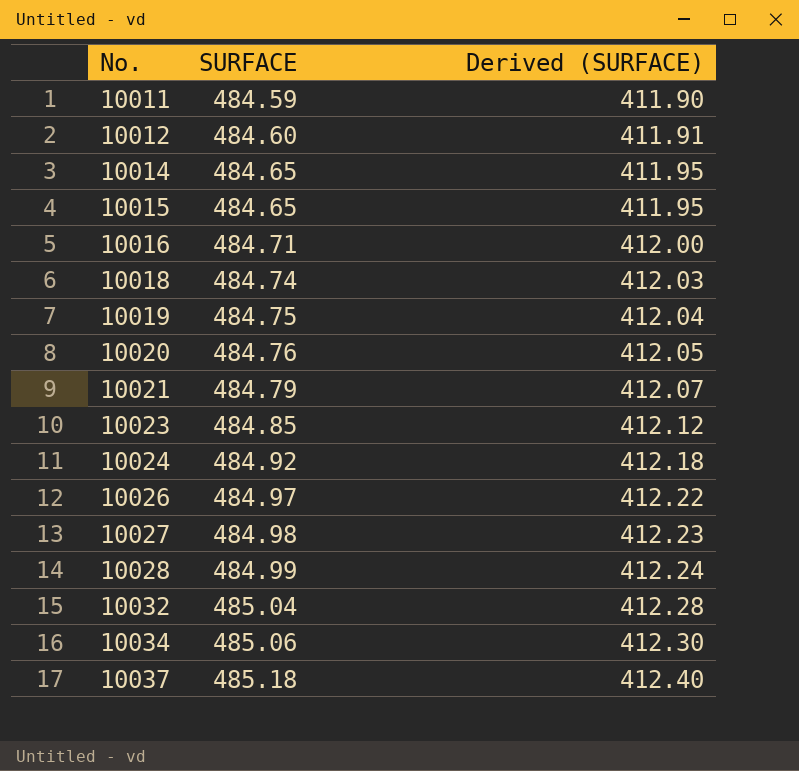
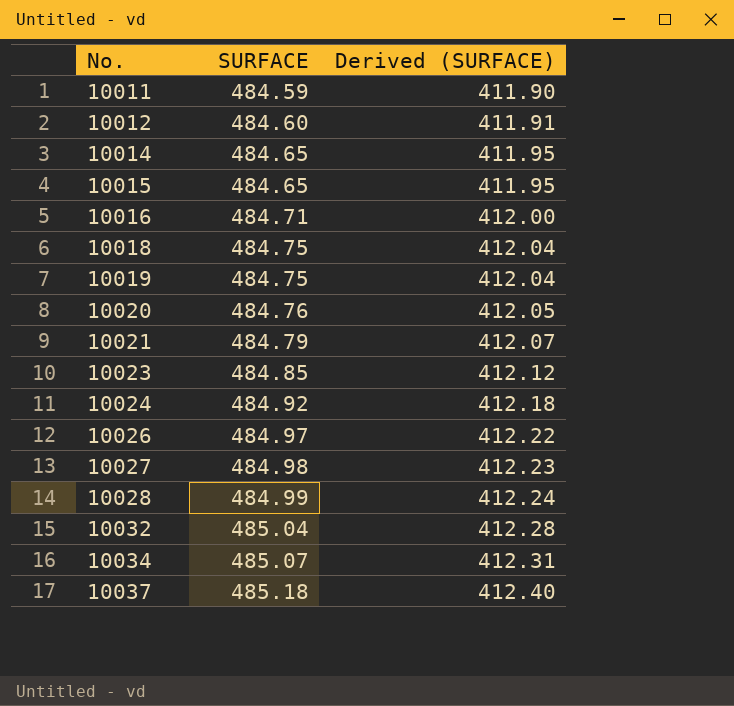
10018 | SURFACE: 484.74 -> 484.75
10018 | Derived (SURFACE): 412.03 -> 412.04
10034 | SURFACE: 485.06 -> 485.07
10034 | Derived (SURFACE): 412.30 -> 412.31

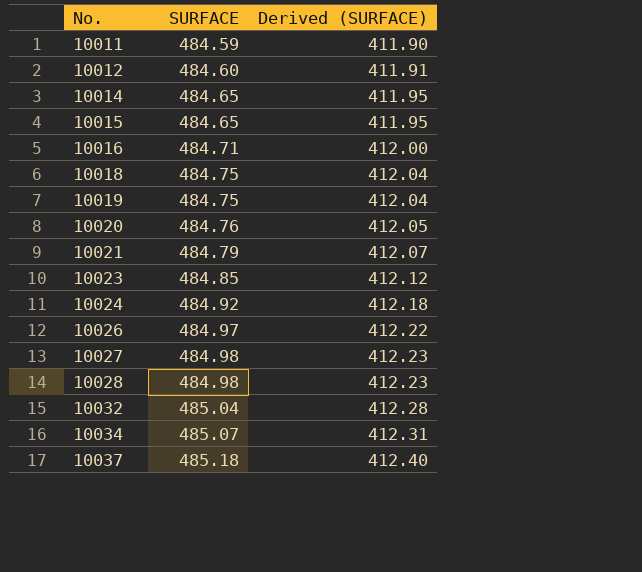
10028 | SURFACE: 484.99 -> 484.98
10028 | Derived (SURFACE): 412.24 -> 412.23

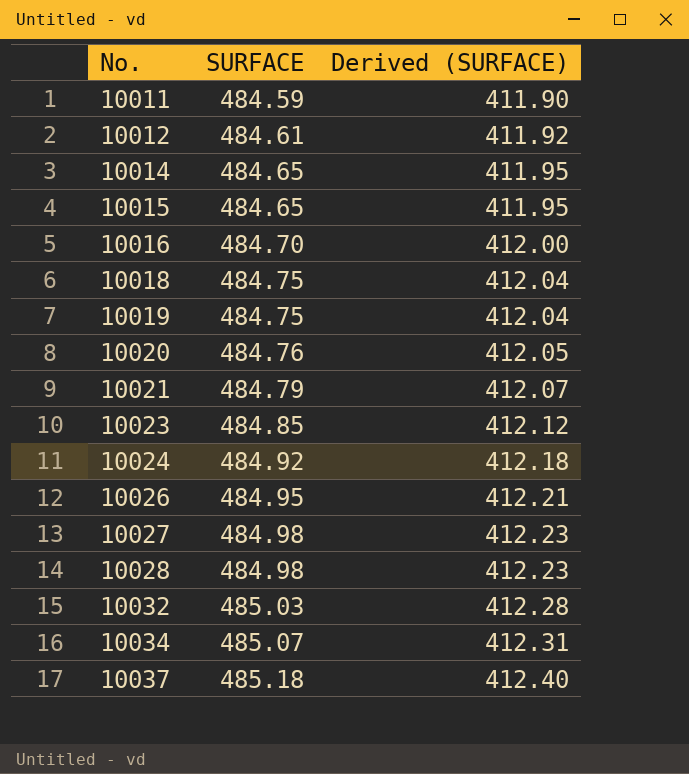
10012 | SURFACE: 484.60 -> 484.61
10012 | Derived (SURFACE): 411.91 -> 411.92
10016 | SURFACE: 484.71 -> 484.70
10026 | SURFACE: 484.97 -> 484.95
10026 | Derived (SURFACE): 412.22 -> 412.21
10032 | SURFACE: 485.04 -> 485.03

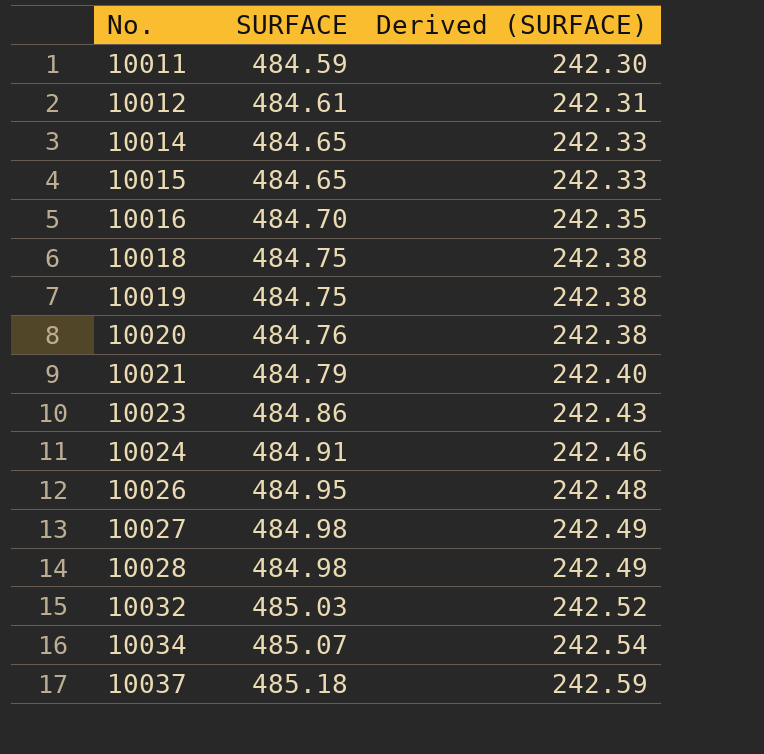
column Derived (SURFACE) | formula: [SURFACE] * 0.85 -> [SURFACE] * 0.5
10023 | SURFACE: 484.85 -> 484.86
10024 | SURFACE: 484.92 -> 484.91

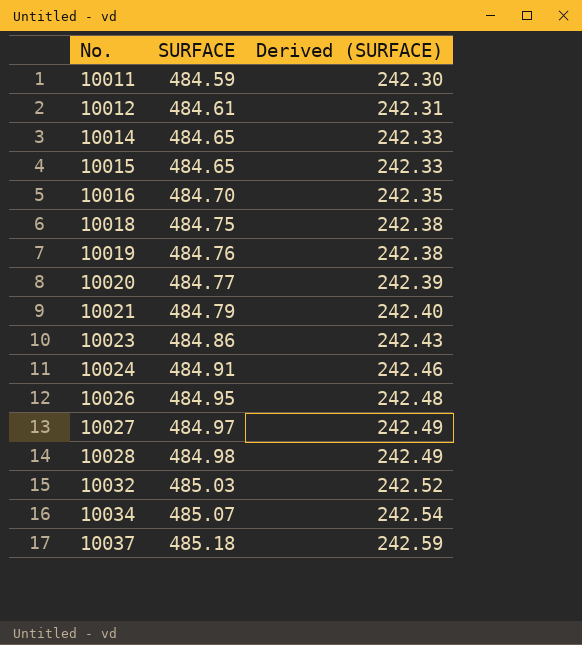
10019 | SURFACE: 484.75 -> 484.76
10020 | SURFACE: 484.76 -> 484.77
10020 | Derived (SURFACE): 242.38 -> 242.39
10027 | SURFACE: 484.98 -> 484.97

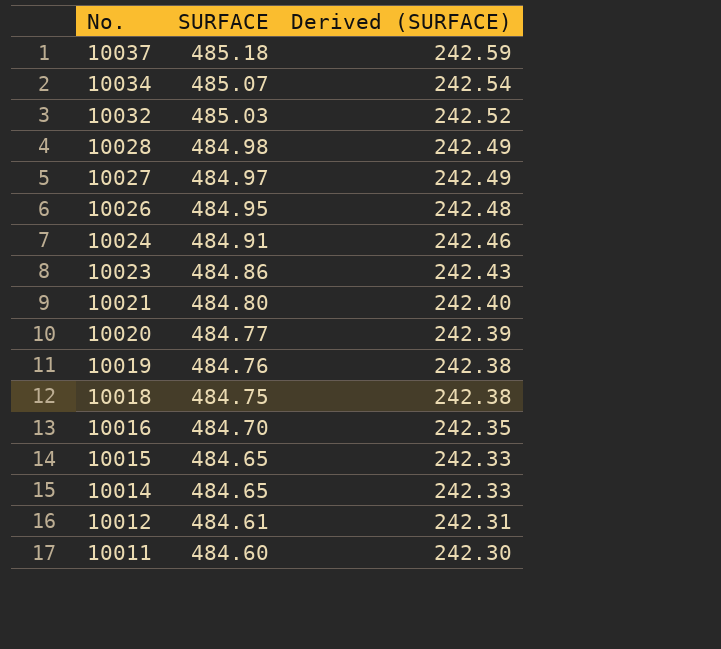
row order: No. ascending -> No. descending
10021 | SURFACE: 484.79 -> 484.80
10011 | SURFACE: 484.59 -> 484.60

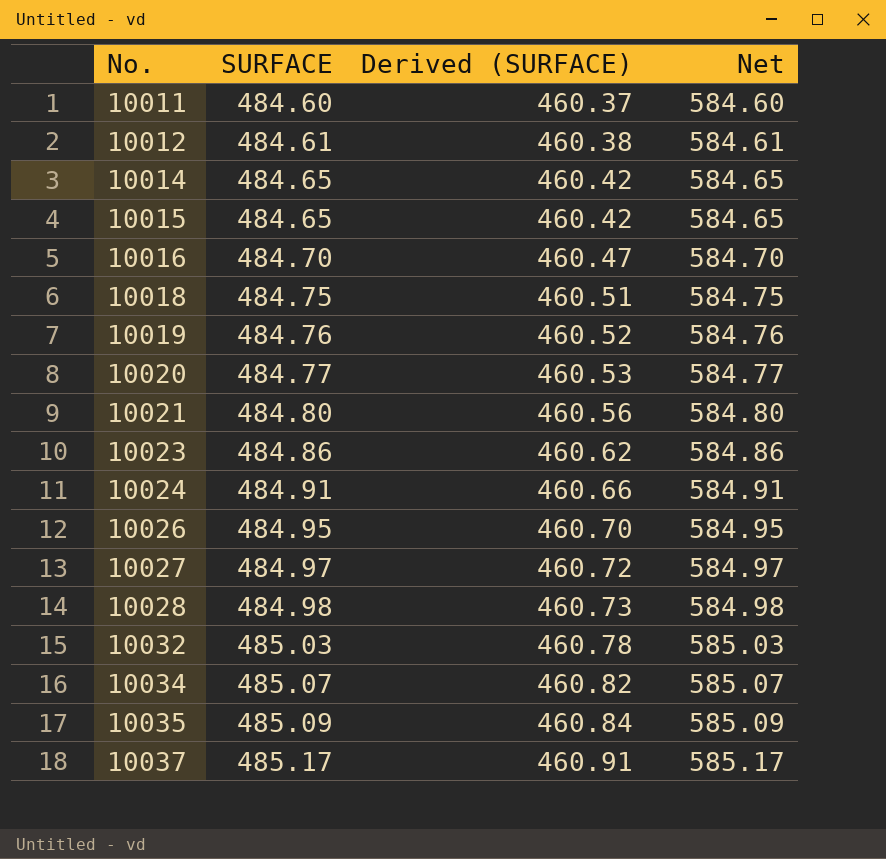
row order: No. descending -> No. ascending
column Derived (SURFACE) | formula: [SURFACE] * 0.5 -> [SURFACE] * 0.95
column Net | formula: none -> [SURFACE] + 100
row 10035: none -> 485.09 | 460.84 | 585.09
10037 | SURFACE: 485.18 -> 485.17

